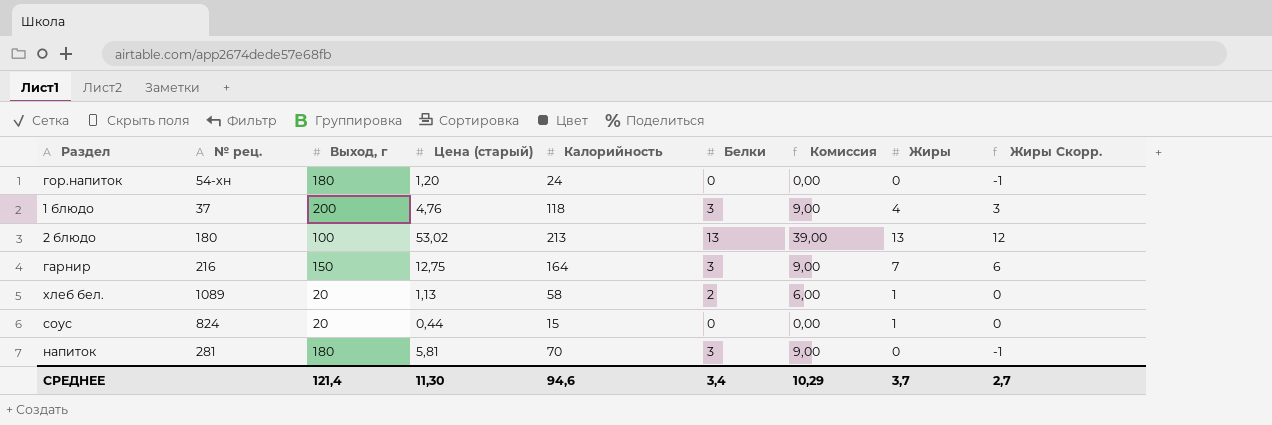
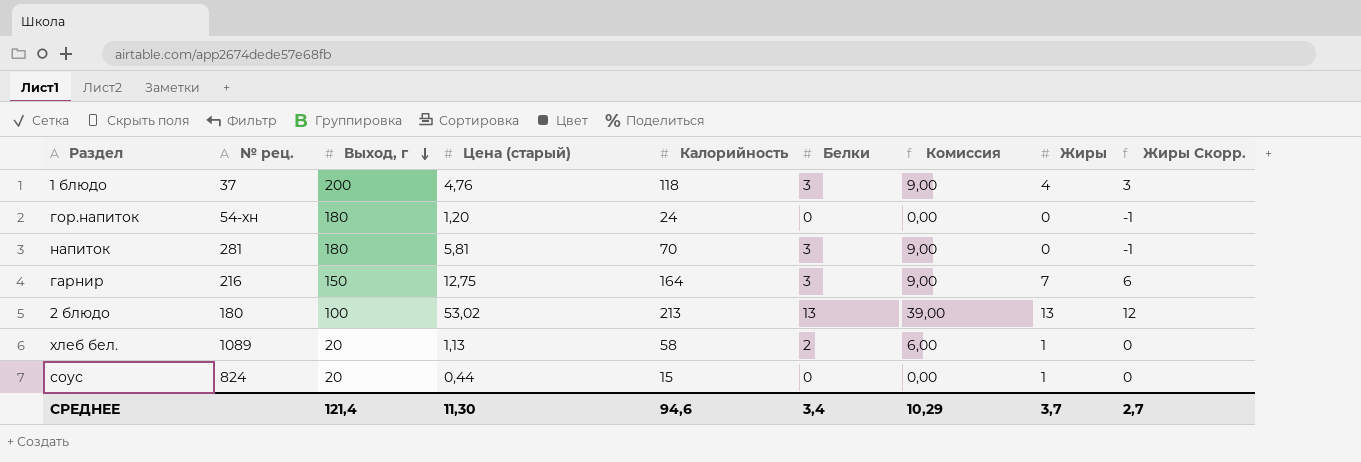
row order: none -> Выход, г descending

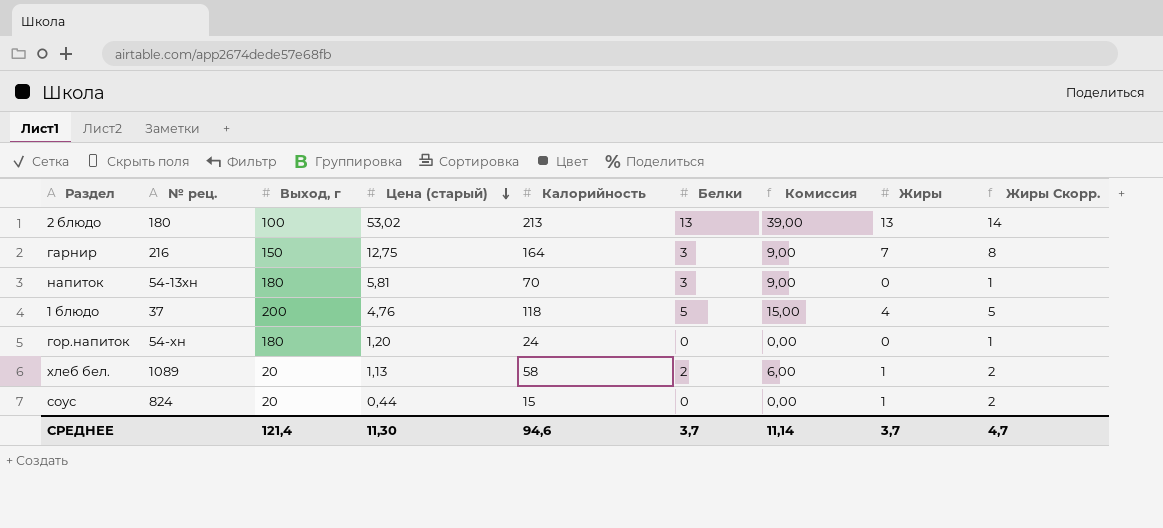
row order: Выход, г descending -> Цена (старый) descending
column Жиры Скорр. | formula: [Жиры] - 1 -> [Жиры] + 1
напиток | № рец.: 281 -> 54-13хн
1 блюдо | Белки: 3 -> 5
1 блюдо | Комиссия: 9,00 -> 15,00
СРЕДНЕЕ | Белки: 3,4 -> 3,7
СРЕДНЕЕ | Комиссия: 10,29 -> 11,14
СРЕДНЕЕ | Жиры Скорр.: 2,7 -> 4,7

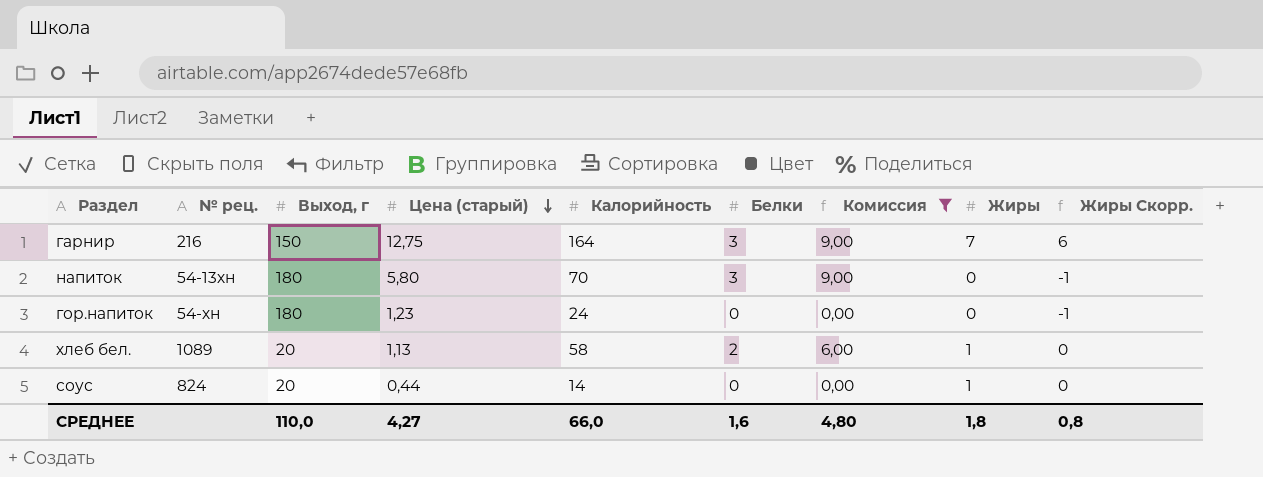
filter: none -> Комиссия <= 9,00
column Жиры Скорр. | formula: [Жиры] + 1 -> [Жиры] - 1
напиток | Цена (старый): 5,81 -> 5,80
гор.напиток | Цена (старый): 1,20 -> 1,23
соус | Калорийность: 15 -> 14
СРЕДНЕЕ | Выход, г: 121,4 -> 110,0
СРЕДНЕЕ | Цена (старый): 11,30 -> 4,27
СРЕДНЕЕ | Калорийность: 94,6 -> 66,0
СРЕДНЕЕ | Белки: 3,7 -> 1,6
СРЕДНЕЕ | Комиссия: 11,14 -> 4,80
СРЕДНЕЕ | Жиры: 3,7 -> 1,8
СРЕДНЕЕ | Жиры Скорр.: 4,7 -> 0,8

